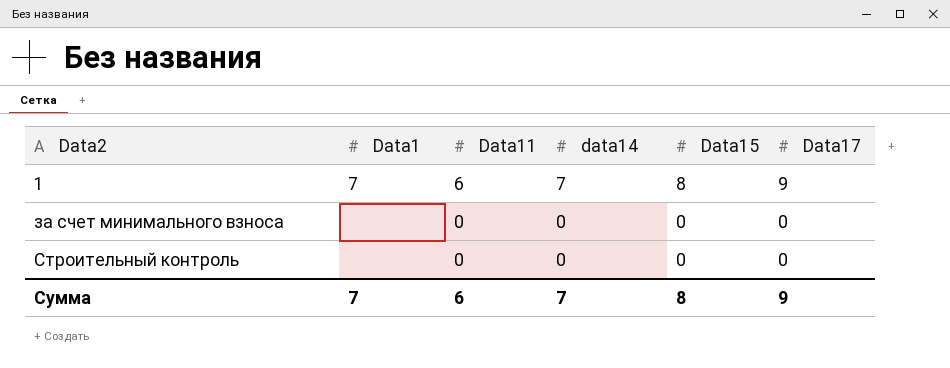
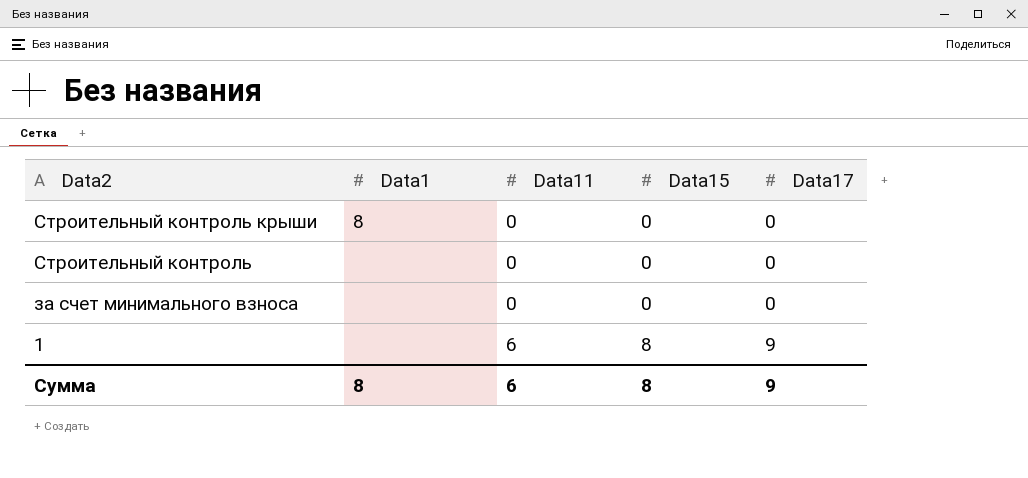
row order: Data2 ascending -> Data2 descending
column data14 | position: 4 -> none
row Строительный контроль крыши: none -> 8 | 0 | 0 | 0
1 | Data1: 7 -> none
Сумма | Data1: 7 -> 8

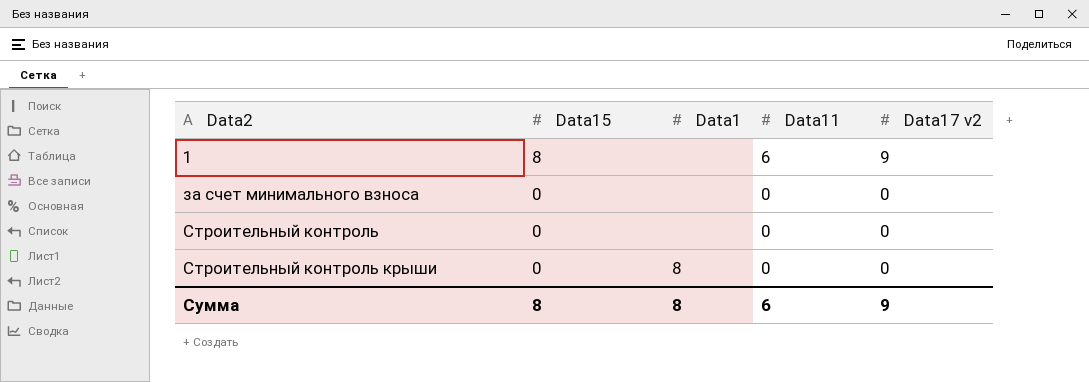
row order: Data2 descending -> Data2 ascending
column Data15 | position: 4 -> 2
column name: Data17 -> Data17 v2

